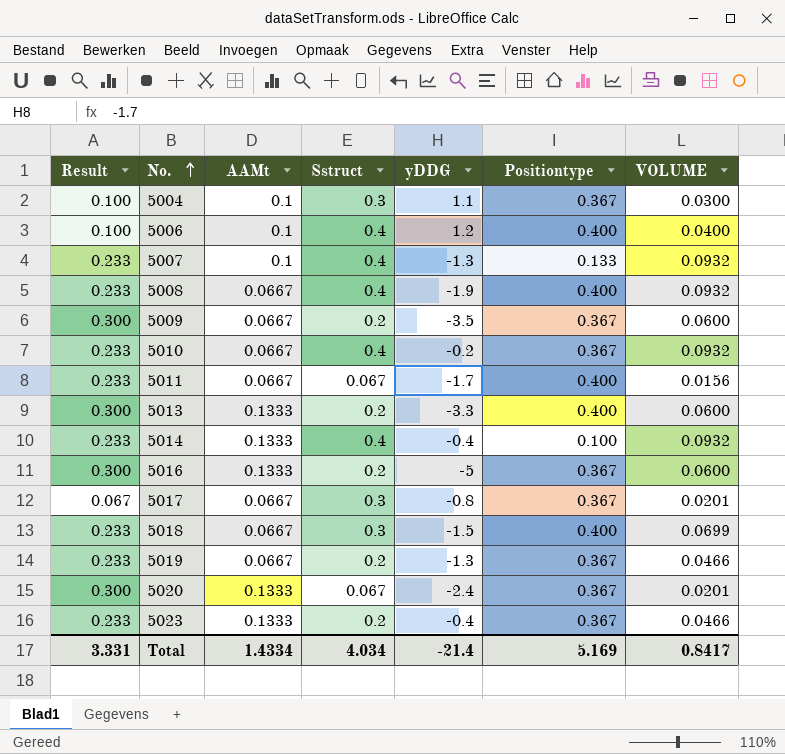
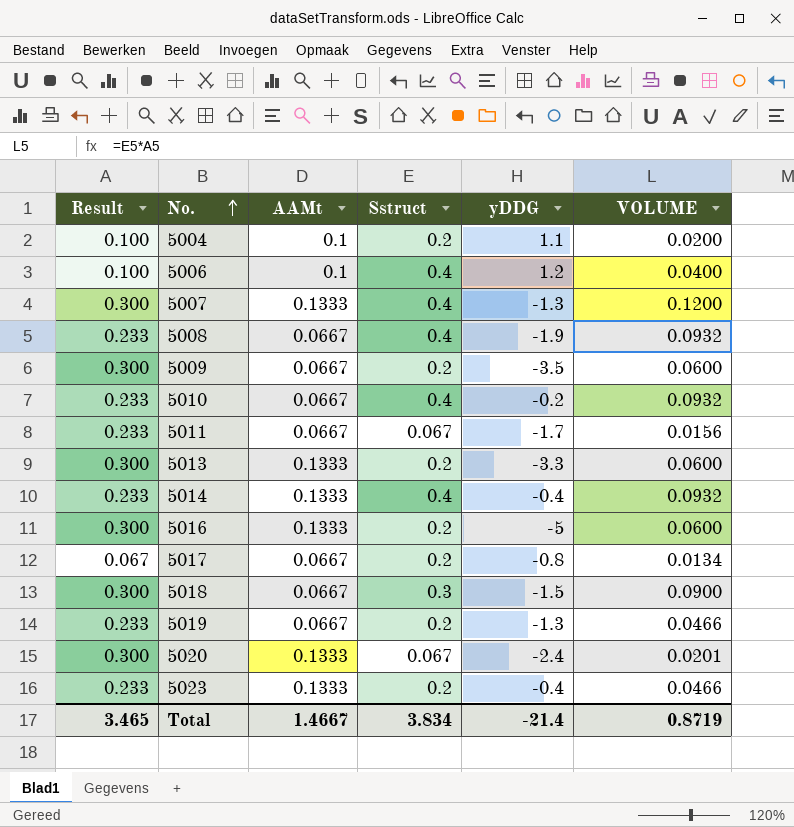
column Positiontype | position: 6 -> none
5004 | Sstruct: 0.3 -> 0.2
5004 | VOLUME: 0.0300 -> 0.0200
5007 | Result: 0.233 -> 0.300
5007 | AAMt: 0.1 -> 0.1333
5007 | VOLUME: 0.0932 -> 0.1200
5017 | Sstruct: 0.3 -> 0.2
5017 | VOLUME: 0.0201 -> 0.0134
5018 | Result: 0.233 -> 0.300
5018 | VOLUME: 0.0699 -> 0.0900
Total | Result: 3.331 -> 3.465
Total | AAMt: 1.4334 -> 1.4667
Total | Sstruct: 4.034 -> 3.834
Total | VOLUME: 0.8417 -> 0.8719

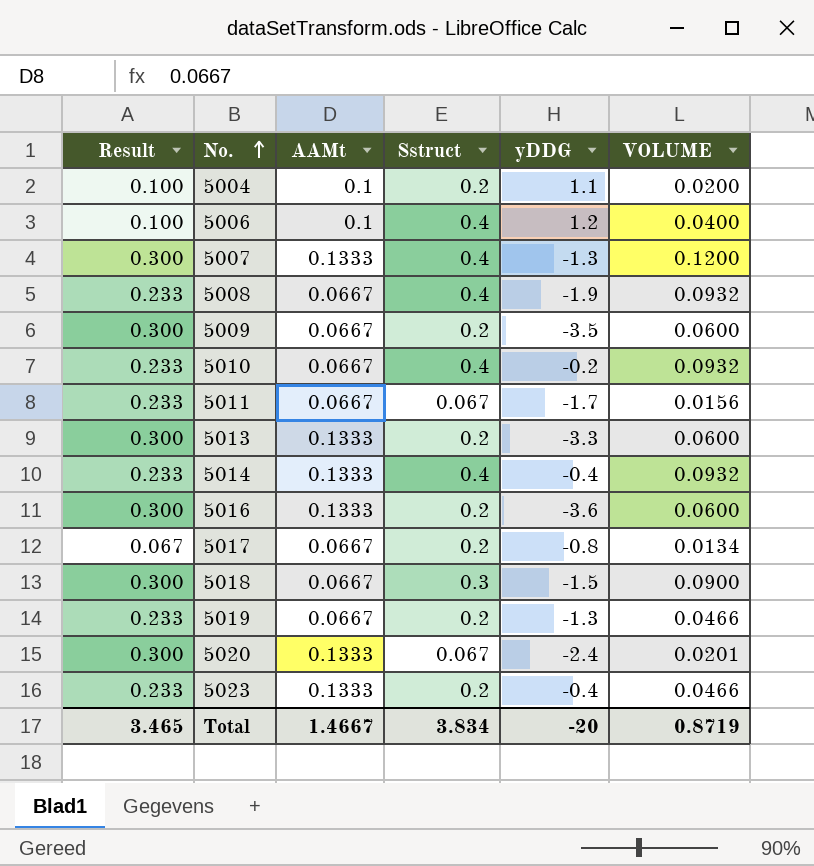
5016 | yDDG: -5 -> -3.6
Total | yDDG: -21.4 -> -20

